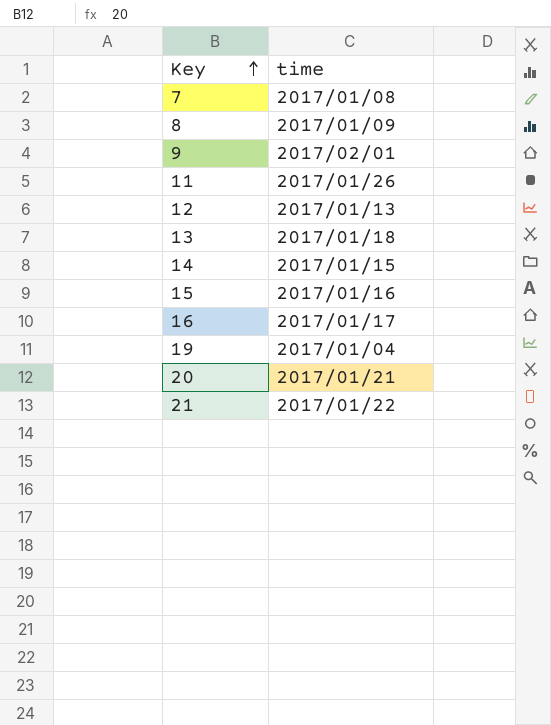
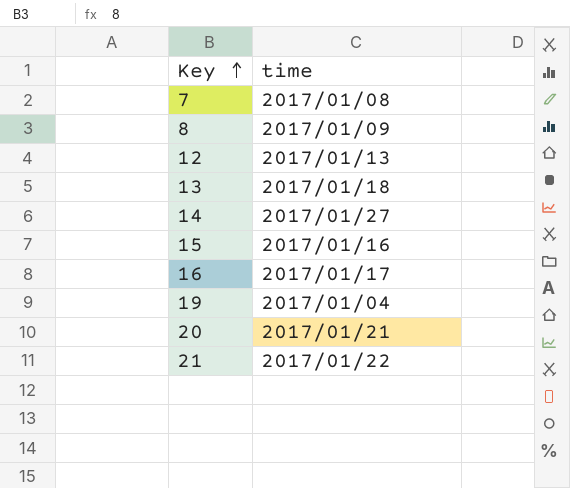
row 9: 2017/02/01 -> none
row 11: 2017/01/26 -> none
14 | time: 2017/01/15 -> 2017/01/27

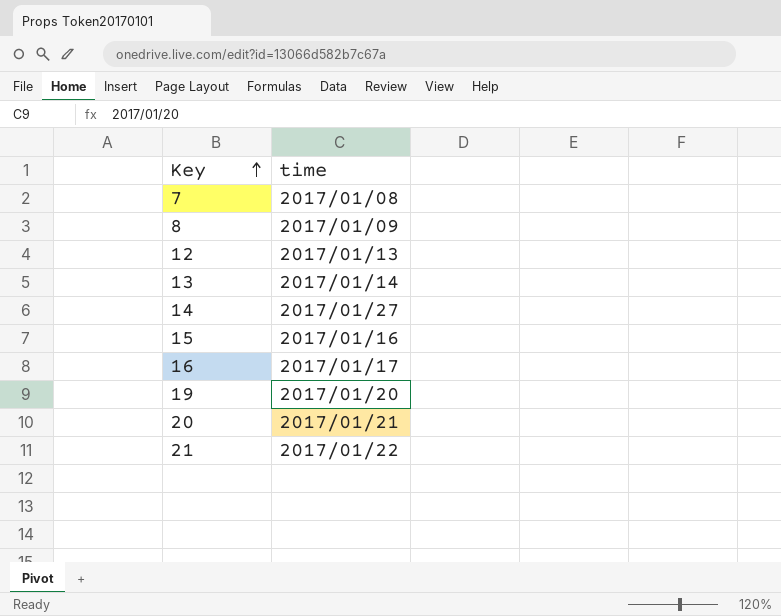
13 | time: 2017/01/18 -> 2017/01/14
19 | time: 2017/01/04 -> 2017/01/20

